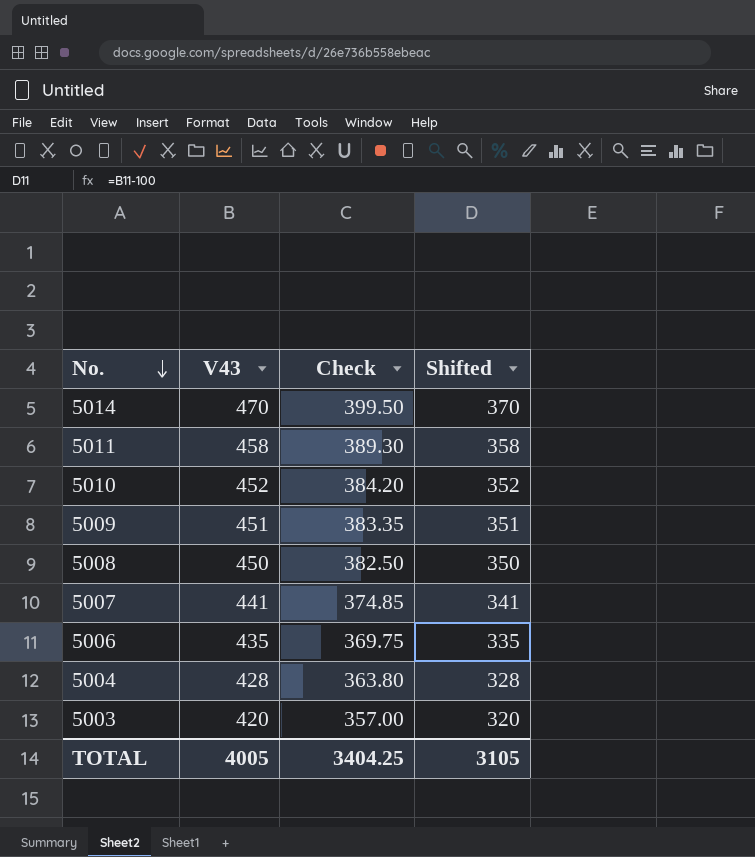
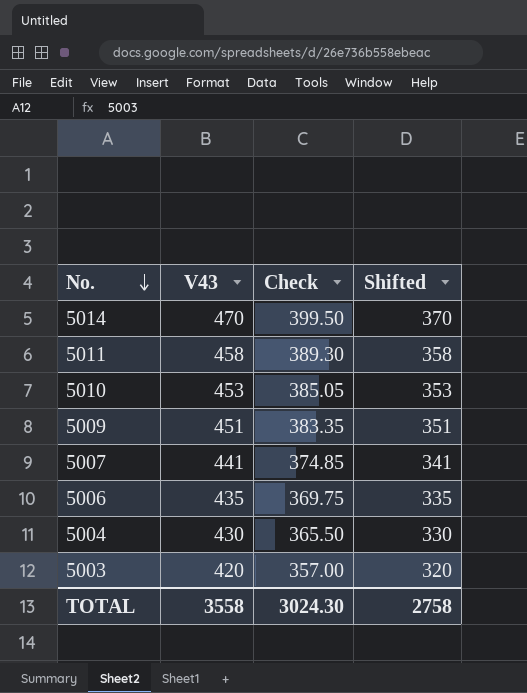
row 5008: 450 | 382.50 | 350 -> none
5010 | V43: 452 -> 453
5010 | Check: 384.20 -> 385.05
5010 | Shifted: 352 -> 353
5004 | V43: 428 -> 430
5004 | Check: 363.80 -> 365.50
5004 | Shifted: 328 -> 330
TOTAL | V43: 4005 -> 3558
TOTAL | Check: 3404.25 -> 3024.30
TOTAL | Shifted: 3105 -> 2758

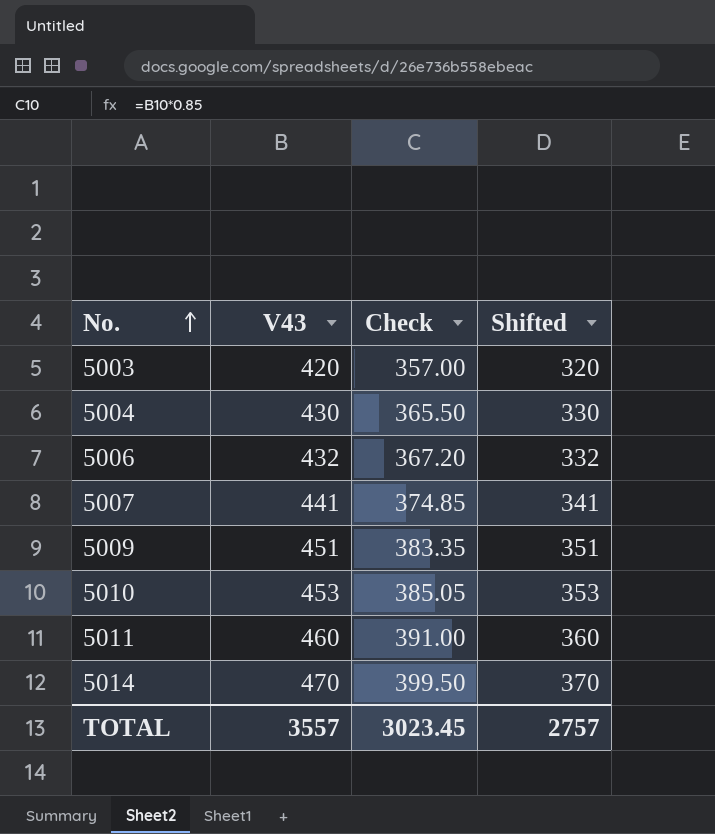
row order: No. descending -> No. ascending
5006 | V43: 435 -> 432
5006 | Check: 369.75 -> 367.20
5006 | Shifted: 335 -> 332
5011 | V43: 458 -> 460
5011 | Check: 389.30 -> 391.00
5011 | Shifted: 358 -> 360
TOTAL | V43: 3558 -> 3557
TOTAL | Check: 3024.30 -> 3023.45
TOTAL | Shifted: 2758 -> 2757

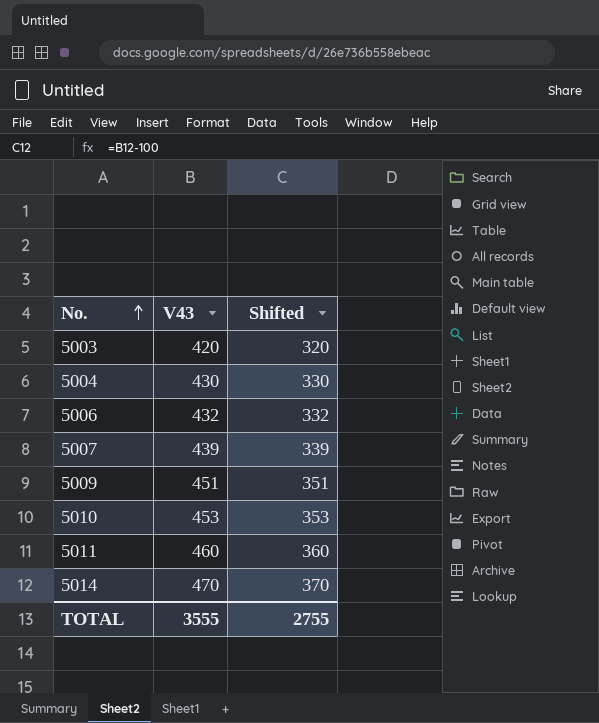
column Check | formula: [V43] * 0.85 -> none
5007 | V43: 441 -> 439
5007 | Shifted: 341 -> 339
TOTAL | V43: 3557 -> 3555
TOTAL | Shifted: 2757 -> 2755

